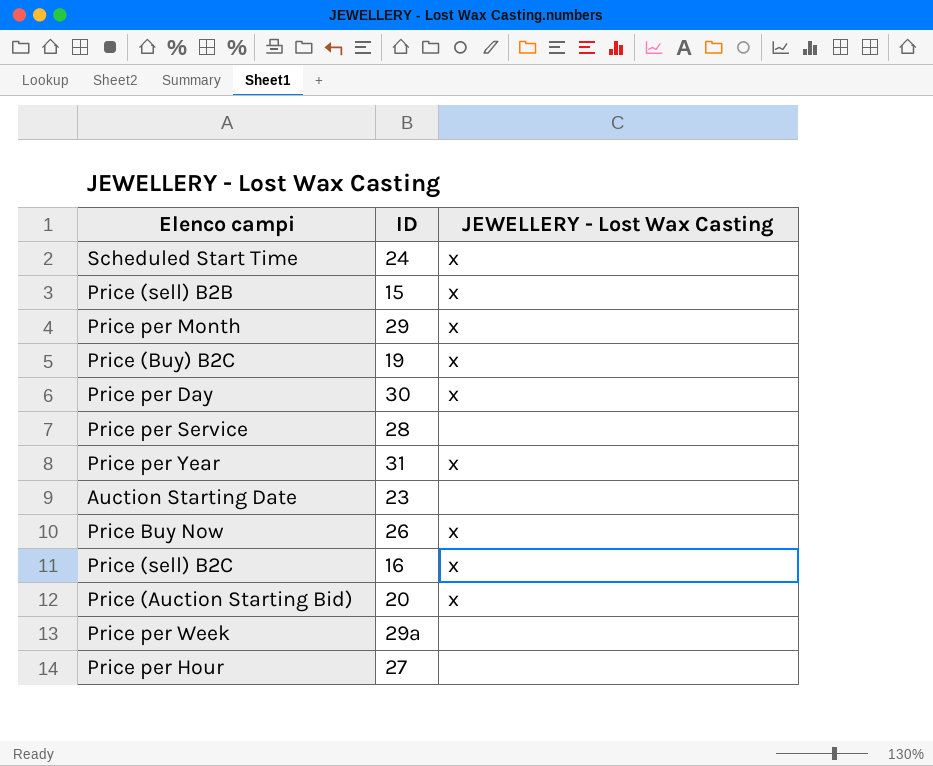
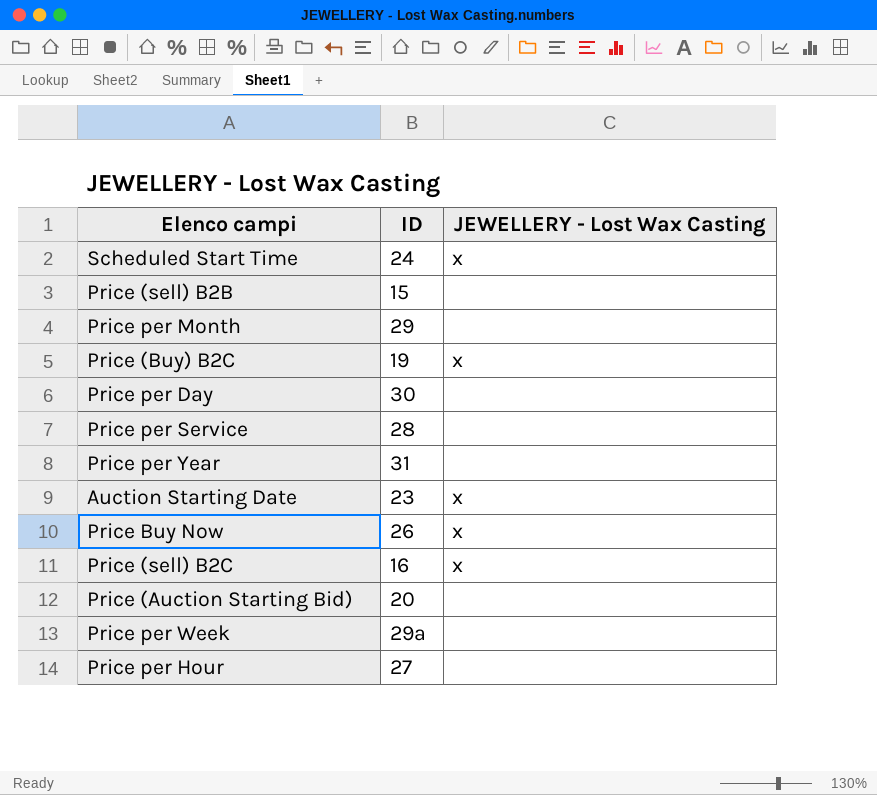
Price (sell) B2B | JEWELLERY - Lost Wax Casting: x -> none
Price per Month | JEWELLERY - Lost Wax Casting: x -> none
Price per Day | JEWELLERY - Lost Wax Casting: x -> none
Price per Year | JEWELLERY - Lost Wax Casting: x -> none
Auction Starting Date | JEWELLERY - Lost Wax Casting: none -> x
Price (Auction Starting Bid) | JEWELLERY - Lost Wax Casting: x -> none

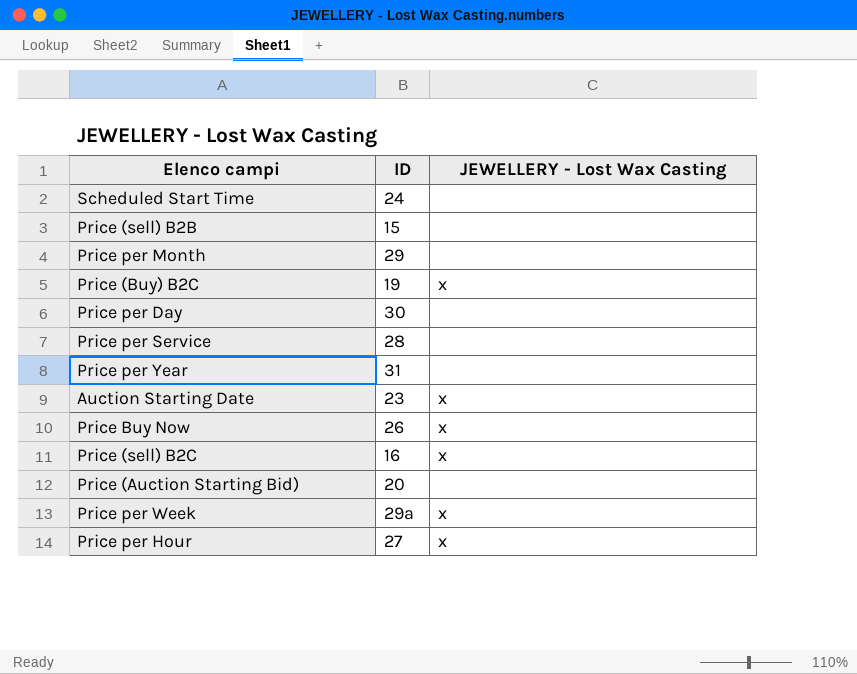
Scheduled Start Time | JEWELLERY - Lost Wax Casting: x -> none
Price per Week | JEWELLERY - Lost Wax Casting: none -> x
Price per Hour | JEWELLERY - Lost Wax Casting: none -> x

